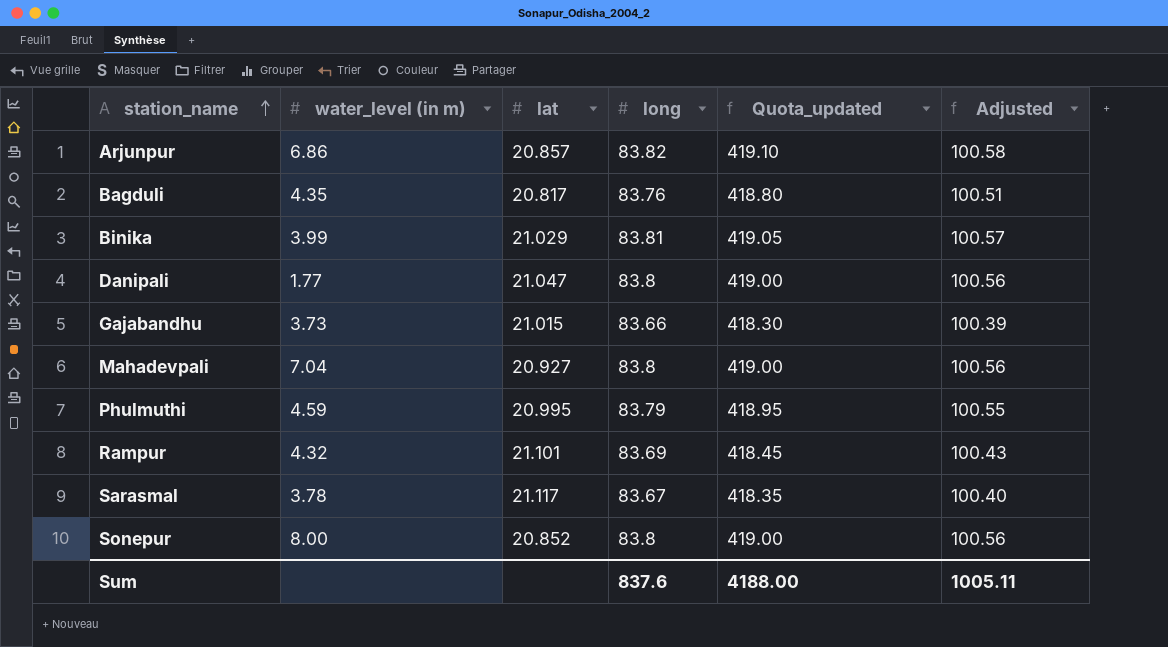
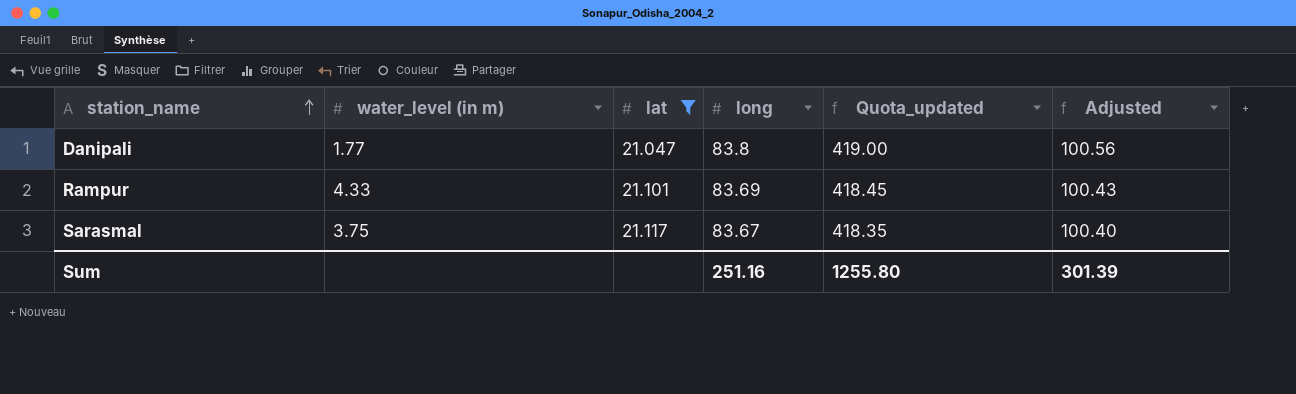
filter: none -> lat >= 21.047
Rampur | water_level (in m): 4.32 -> 4.33
Sarasmal | water_level (in m): 3.78 -> 3.75
Sum | long: 837.6 -> 251.16
Sum | Quota_updated: 4188.00 -> 1255.80
Sum | Adjusted: 1005.11 -> 301.39

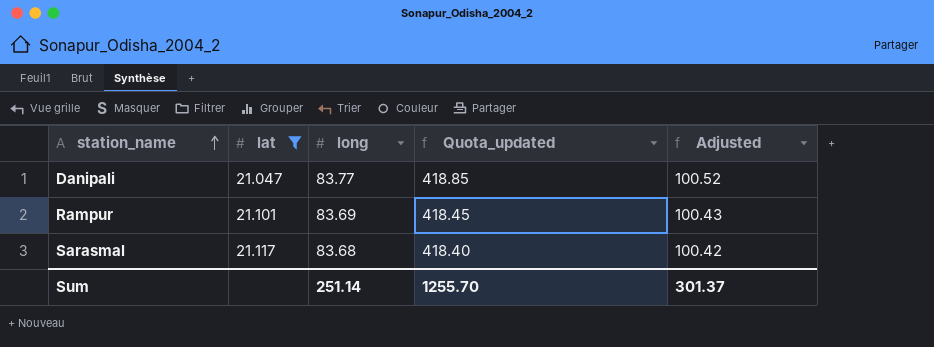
column water_level (in m) | position: 2 -> none
Danipali | long: 83.8 -> 83.77
Danipali | Quota_updated: 419.00 -> 418.85
Danipali | Adjusted: 100.56 -> 100.52
Sarasmal | long: 83.67 -> 83.68
Sarasmal | Quota_updated: 418.35 -> 418.40
Sarasmal | Adjusted: 100.40 -> 100.42
Sum | long: 251.16 -> 251.14
Sum | Quota_updated: 1255.80 -> 1255.70
Sum | Adjusted: 301.39 -> 301.37

